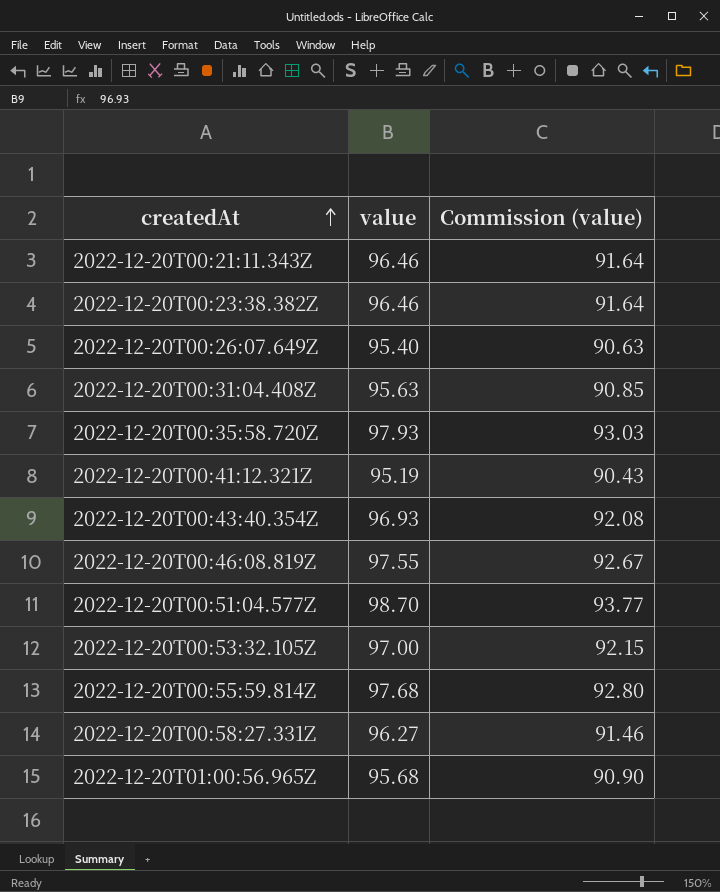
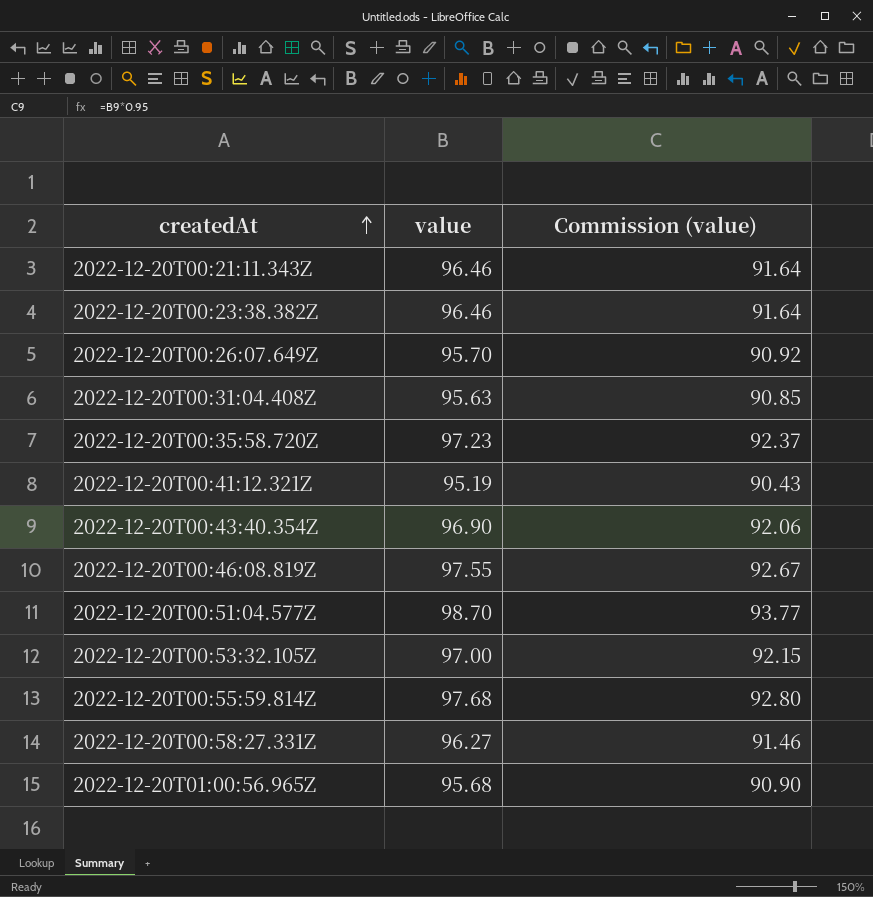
2022-12-20T00:26:07.649Z | value: 95.40 -> 95.70
2022-12-20T00:26:07.649Z | Commission (value): 90.63 -> 90.92
2022-12-20T00:35:58.720Z | value: 97.93 -> 97.23
2022-12-20T00:35:58.720Z | Commission (value): 93.03 -> 92.37
2022-12-20T00:43:40.354Z | value: 96.93 -> 96.90
2022-12-20T00:43:40.354Z | Commission (value): 92.08 -> 92.06

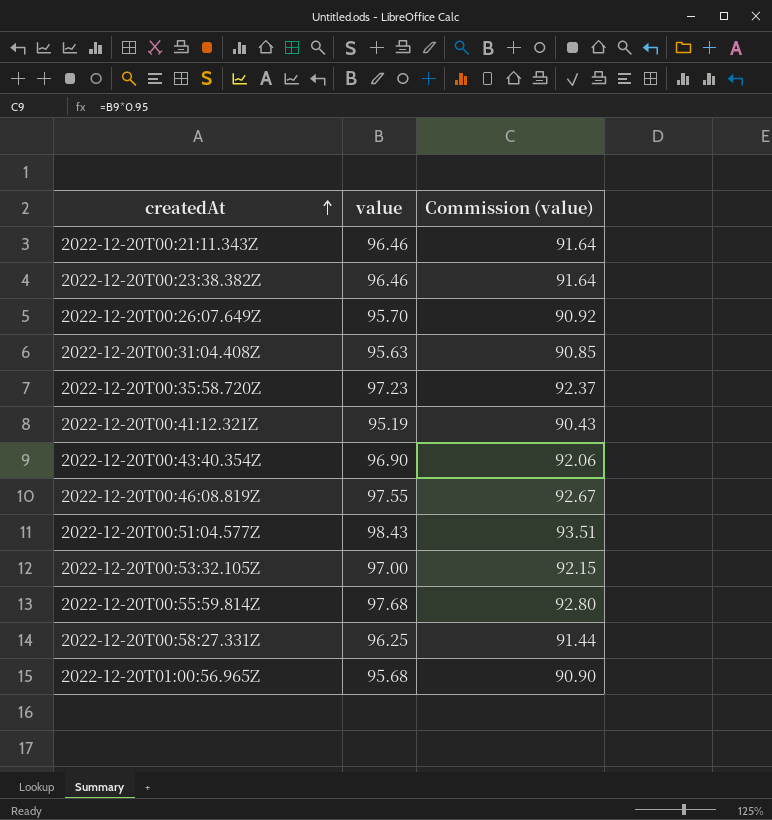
2022-12-20T00:51:04.577Z | value: 98.70 -> 98.43
2022-12-20T00:51:04.577Z | Commission (value): 93.77 -> 93.51
2022-12-20T00:58:27.331Z | value: 96.27 -> 96.25
2022-12-20T00:58:27.331Z | Commission (value): 91.46 -> 91.44

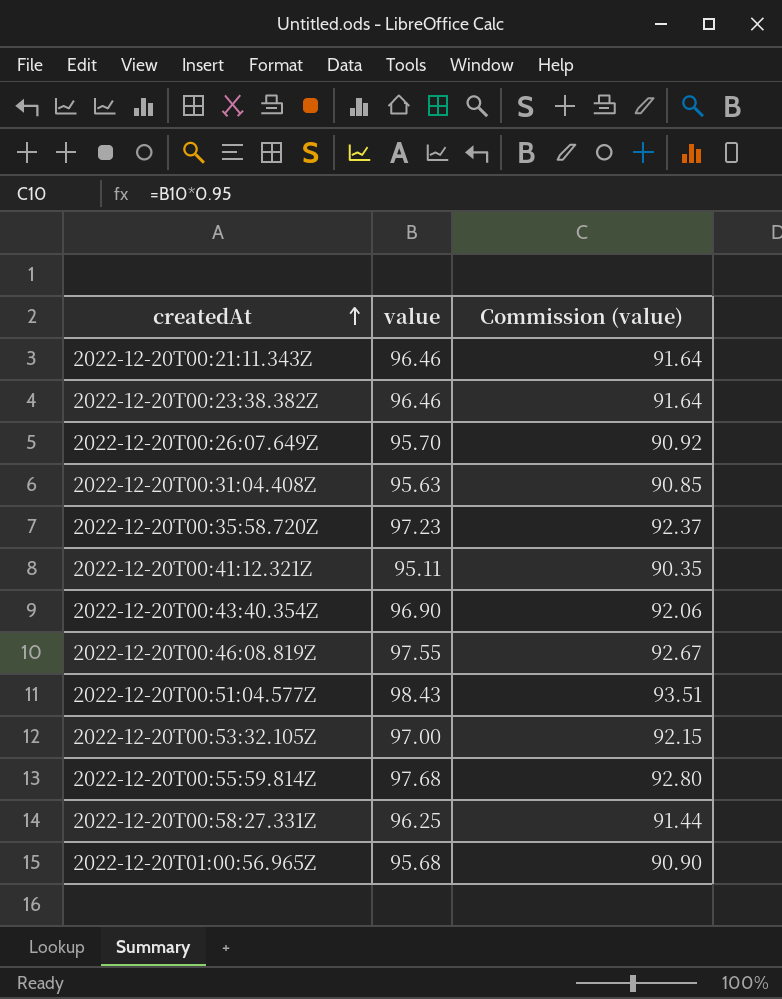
2022-12-20T00:41:12.321Z | value: 95.19 -> 95.11
2022-12-20T00:41:12.321Z | Commission (value): 90.43 -> 90.35

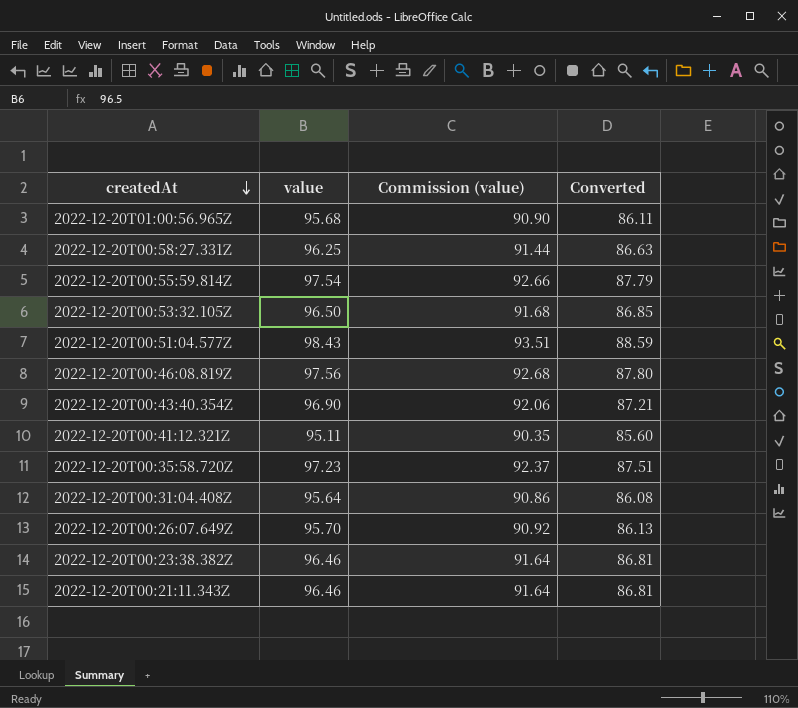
row order: createdAt ascending -> createdAt descending
column Converted | formula: none -> [value] * 0.9
2022-12-20T00:55:59.814Z | value: 97.68 -> 97.54
2022-12-20T00:55:59.814Z | Commission (value): 92.80 -> 92.66
2022-12-20T00:53:32.105Z | value: 97.00 -> 96.50
2022-12-20T00:53:32.105Z | Commission (value): 92.15 -> 91.68
2022-12-20T00:46:08.819Z | value: 97.55 -> 97.56
2022-12-20T00:46:08.819Z | Commission (value): 92.67 -> 92.68
2022-12-20T00:31:04.408Z | value: 95.63 -> 95.64
2022-12-20T00:31:04.408Z | Commission (value): 90.85 -> 90.86

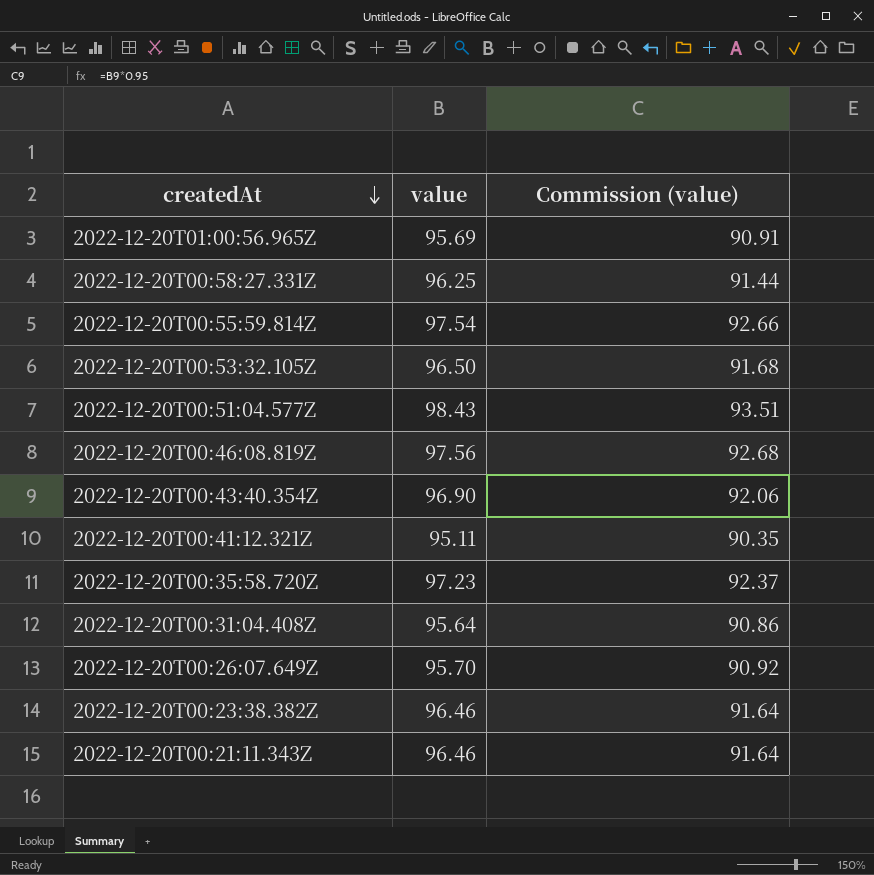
column Converted | formula: [value] * 0.9 -> none
2022-12-20T01:00:56.965Z | value: 95.68 -> 95.69
2022-12-20T01:00:56.965Z | Commission (value): 90.90 -> 90.91

